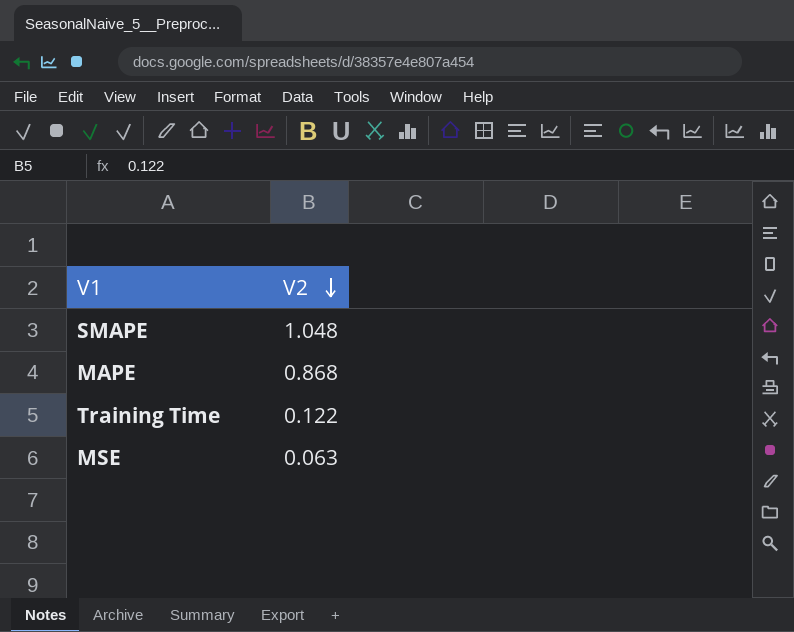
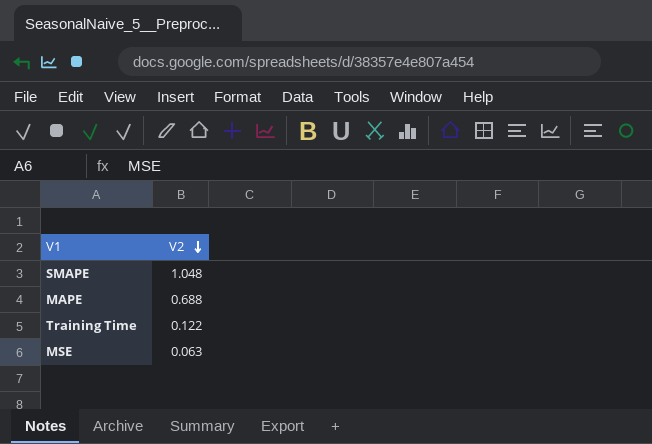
MAPE | V2: 0.868 -> 0.688

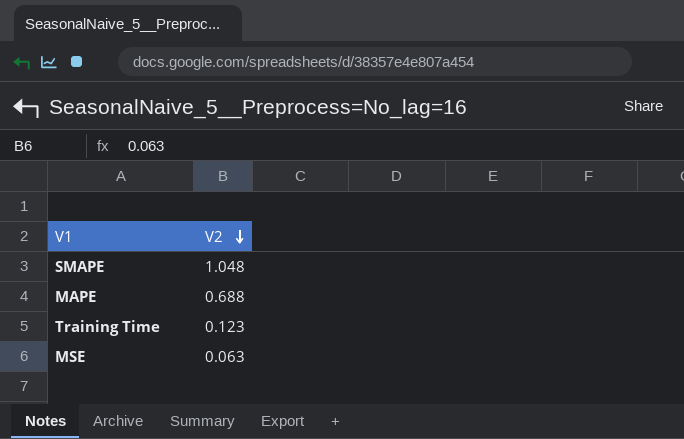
Training Time | V2: 0.122 -> 0.123

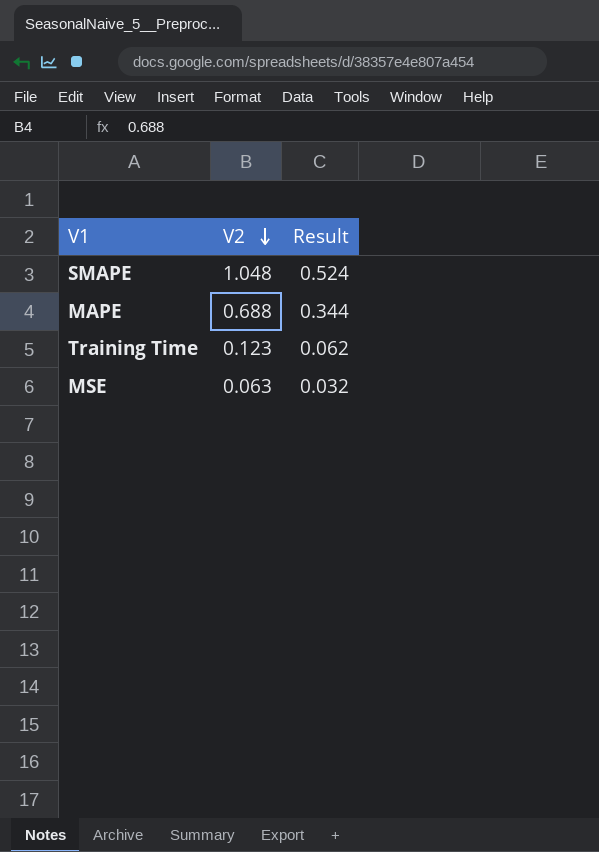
column Result | formula: none -> [V2] * 0.5

